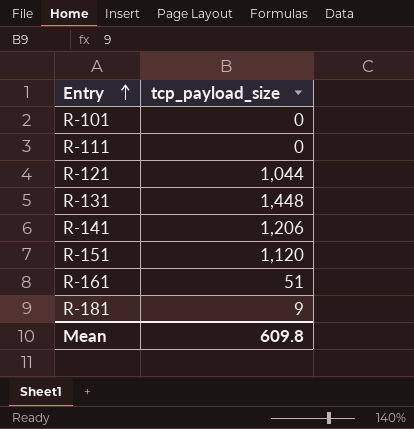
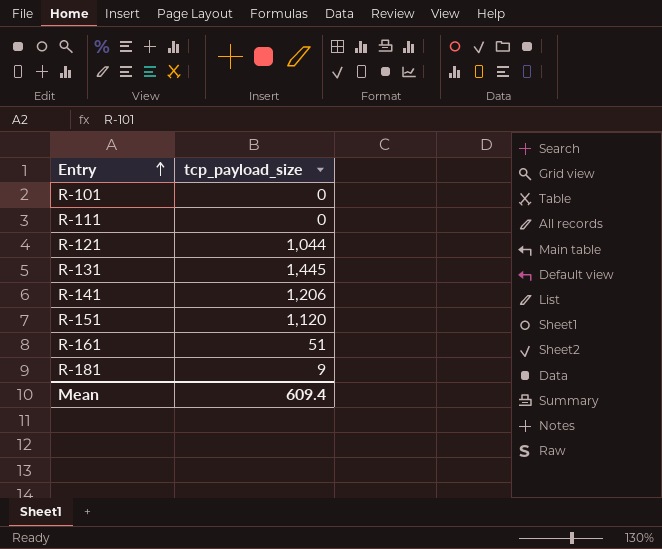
R-131 | tcp_payload_size: 1,448 -> 1,445
Mean | tcp_payload_size: 609.8 -> 609.4

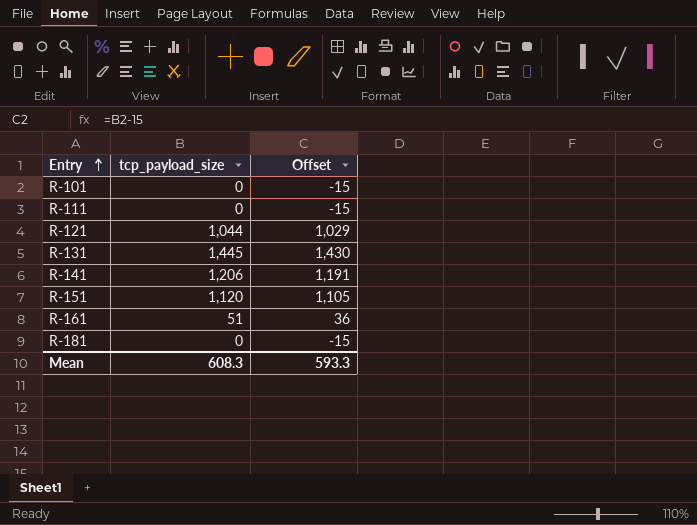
column Offset | formula: none -> [tcp_payload_size] - 15
R-181 | tcp_payload_size: 9 -> 0
Mean | tcp_payload_size: 609.4 -> 608.3

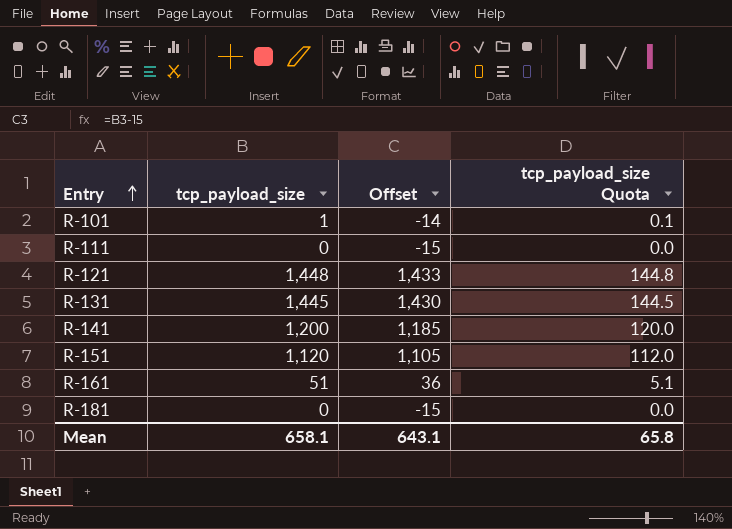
column tcp_payload_size Quota | formula: none -> [tcp_payload_size] * 0.1
R-101 | tcp_payload_size: 0 -> 1
R-101 | Offset: -15 -> -14
R-121 | tcp_payload_size: 1,044 -> 1,448
R-121 | Offset: 1,029 -> 1,433
R-141 | tcp_payload_size: 1,206 -> 1,200
R-141 | Offset: 1,191 -> 1,185
Mean | tcp_payload_size: 608.3 -> 658.1
Mean | Offset: 593.3 -> 643.1

